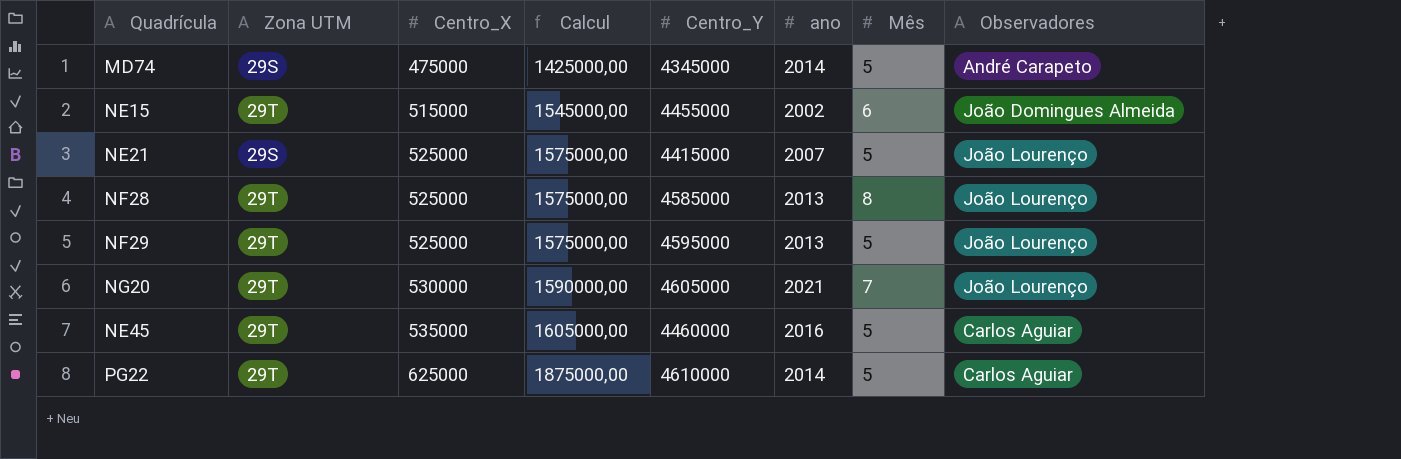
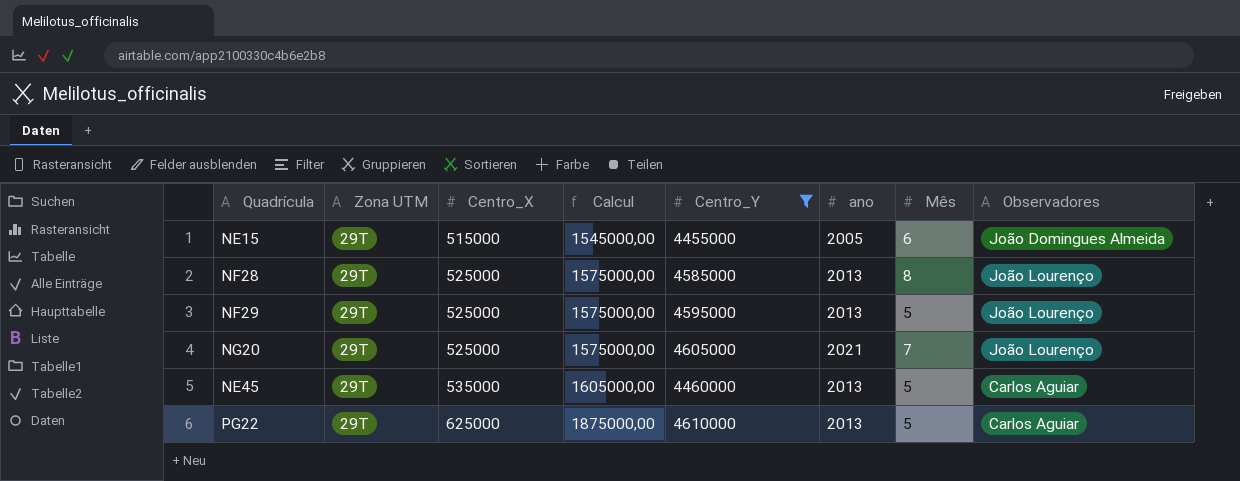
filter: none -> Centro_Y >= 4455000
NE15 | ano: 2002 -> 2005
NG20 | Centro_X: 530000 -> 525000
NG20 | Calcul: 1590000,00 -> 1575000,00
NE45 | ano: 2016 -> 2013
PG22 | ano: 2014 -> 2013

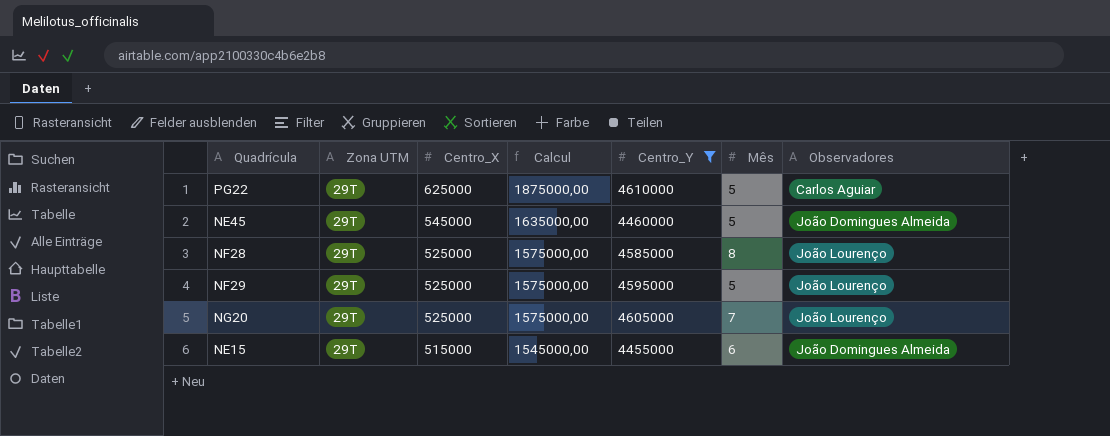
row order: Centro_X ascending -> Centro_X descending
column ano | position: 6 -> none
NE45 | Centro_X: 535000 -> 545000
NE45 | Calcul: 1605000,00 -> 1635000,00
NE45 | Observadores: Carlos Aguiar -> João Domingues Almeida

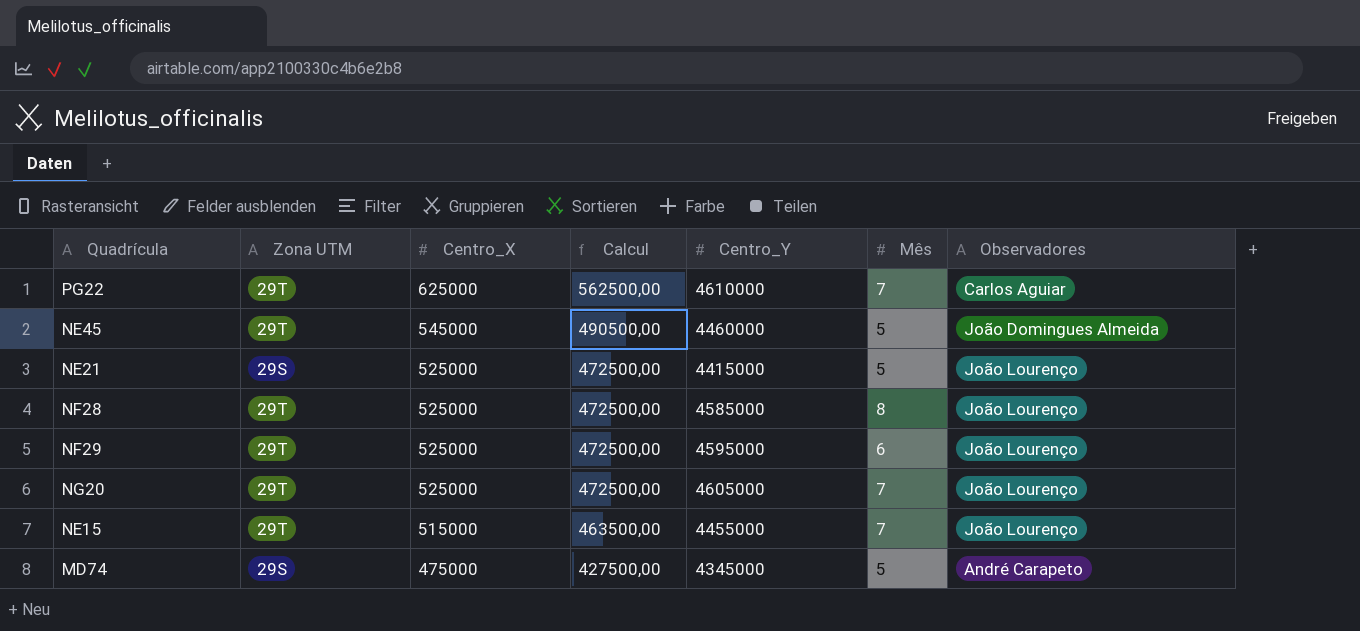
filter: Centro_Y >= 4455000 -> none
column Calcul | formula: [Centro_X] * 3 -> [Centro_X] * 0,9
PG22 | Mês: 5 -> 7
NF29 | Mês: 5 -> 6
NE15 | Mês: 6 -> 7
NE15 | Observadores: João Domingues Almeida -> João Lourenço

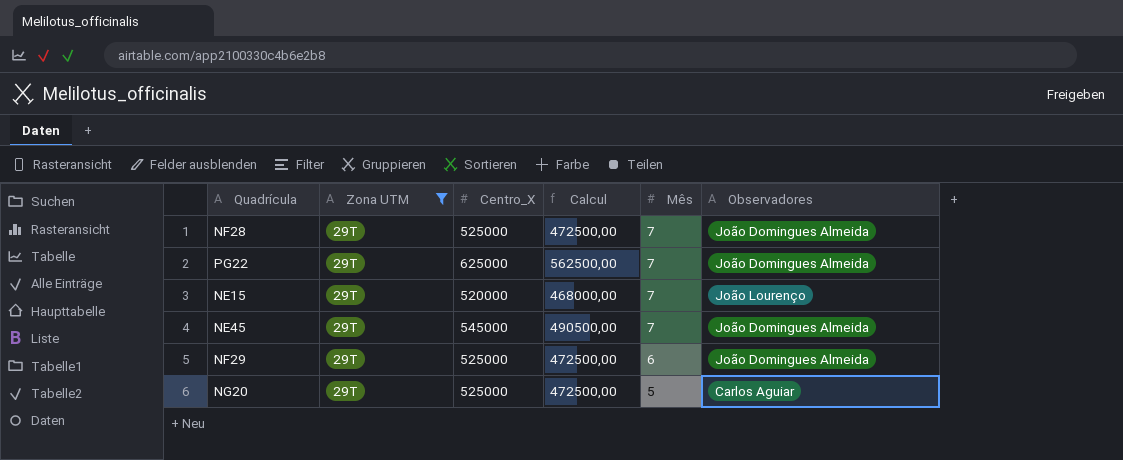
filter: none -> Zona UTM = 29T
row order: Centro_X descending -> Mês descending
column Centro_Y | position: 5 -> none
NF28 | Mês: 8 -> 7
NF28 | Observadores: João Lourenço -> João Domingues Almeida
PG22 | Observadores: Carlos Aguiar -> João Domingues Almeida
NE15 | Centro_X: 515000 -> 520000
NE15 | Calcul: 463500,00 -> 468000,00
NE45 | Mês: 5 -> 7
NF29 | Observadores: João Lourenço -> João Domingues Almeida
NG20 | Mês: 7 -> 5
NG20 | Observadores: João Lourenço -> Carlos Aguiar

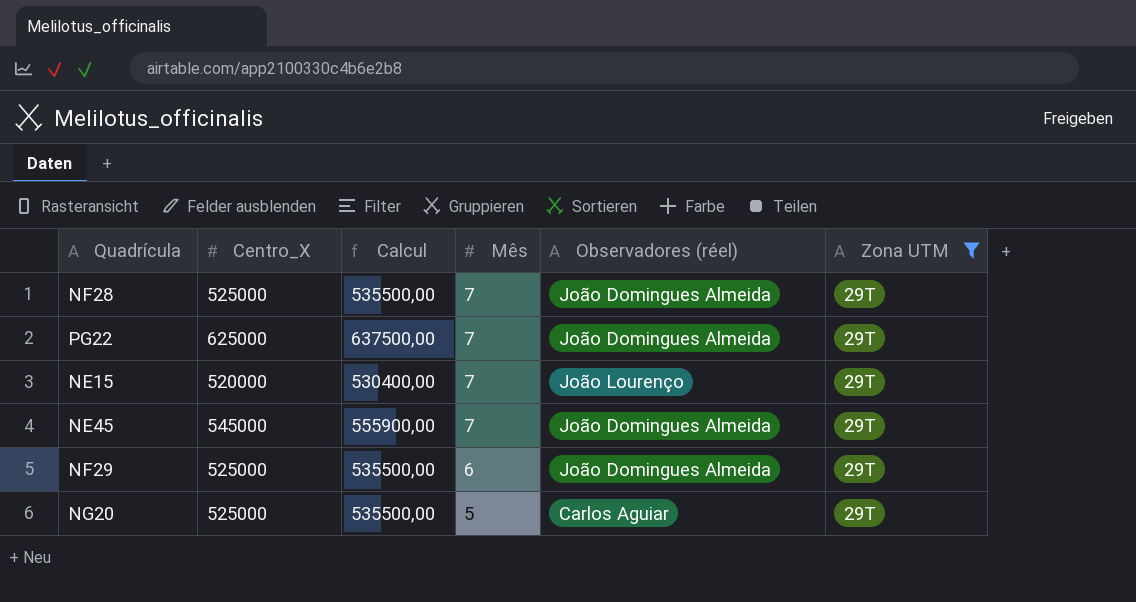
column Calcul | formula: [Centro_X] * 0,9 -> [Centro_X] * 1,02
column name: Observadores -> Observadores (réel)
column Zona UTM | position: 2 -> 6

